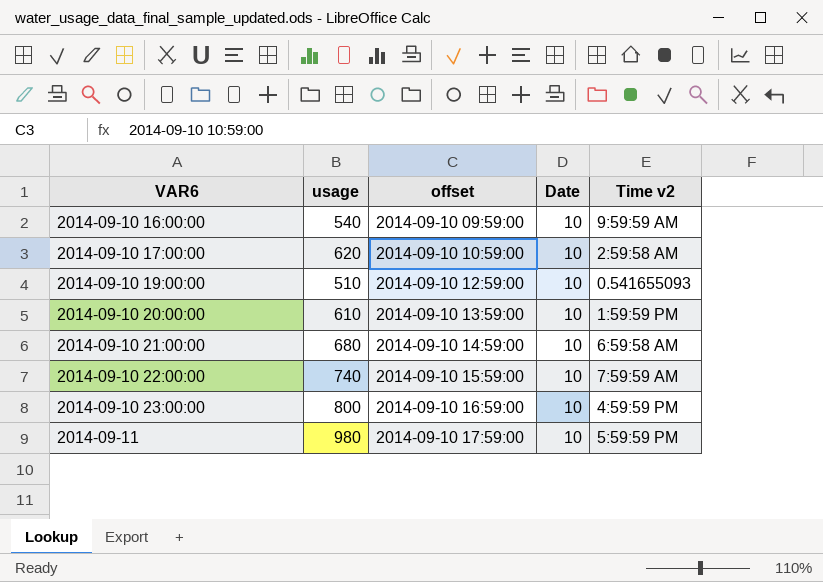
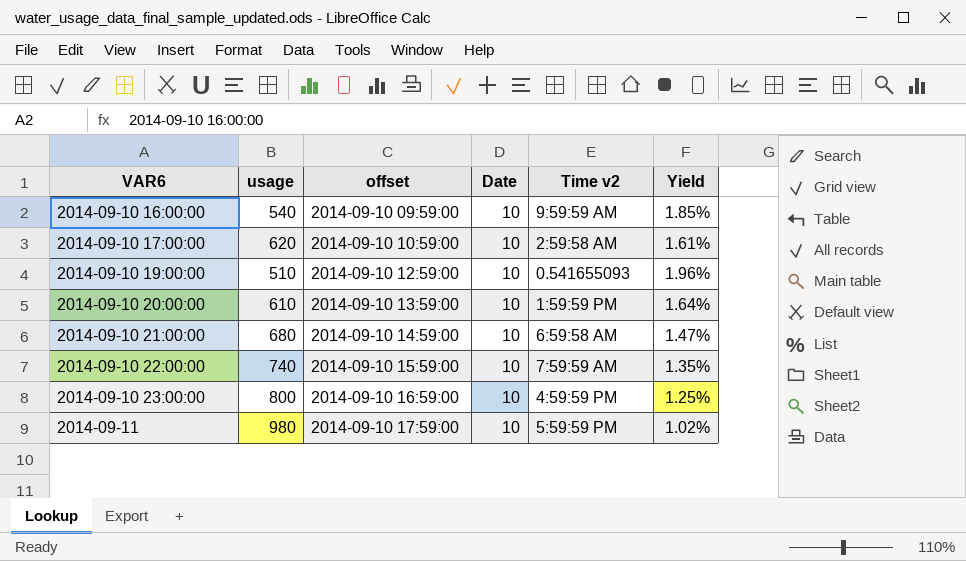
column Yield | formula: none -> [Date] / [usage]

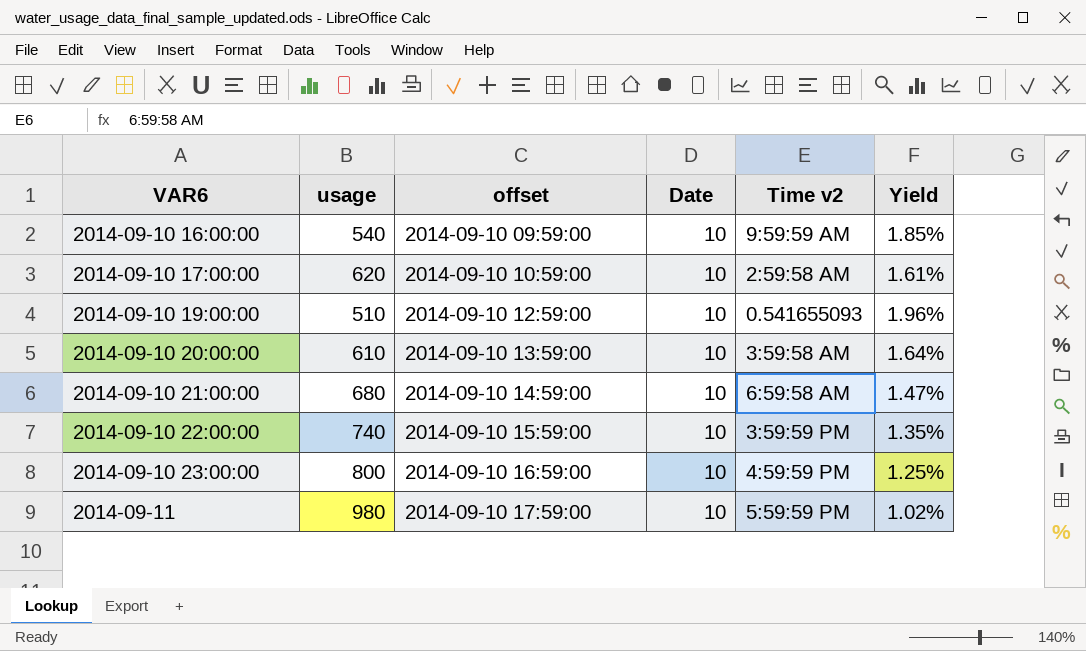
2014-09-10 20:00:00 | Time v2: 1:59:59 PM -> 3:59:58 AM
2014-09-10 22:00:00 | Time v2: 7:59:59 AM -> 3:59:59 PM

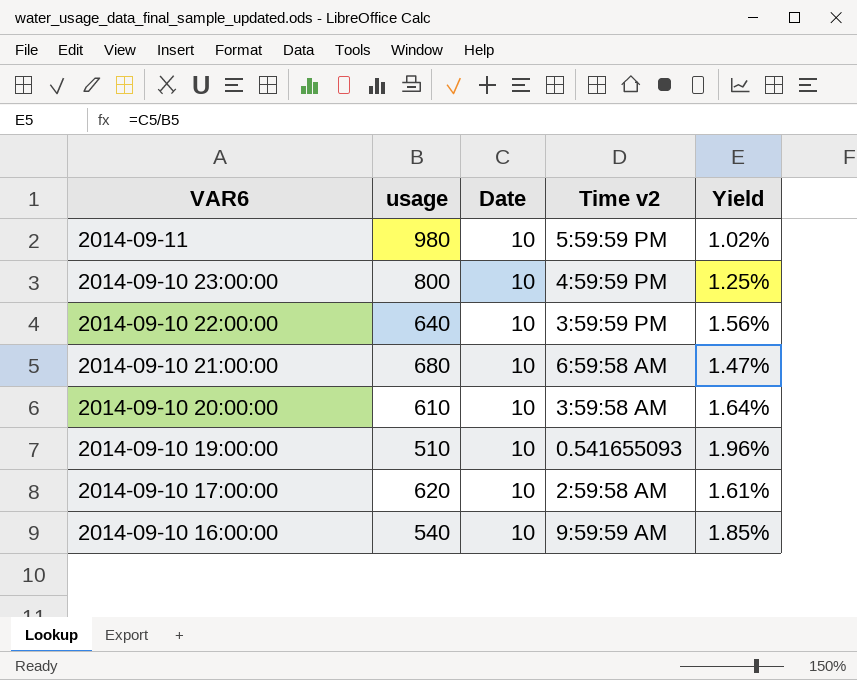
row order: VAR6 ascending -> VAR6 descending
column offset | position: 3 -> none
2014-09-10 22:00:00 | usage: 740 -> 640
2014-09-10 22:00:00 | Yield: 1.35% -> 1.56%

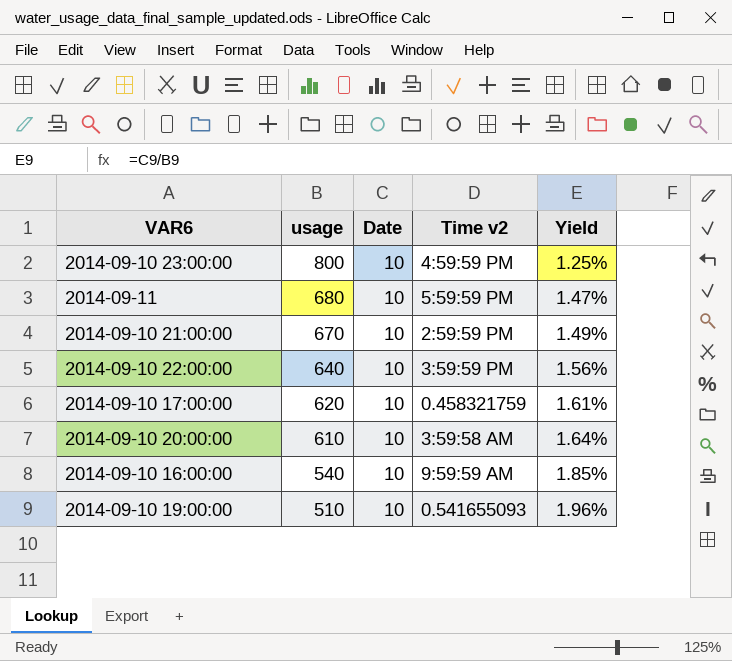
row order: VAR6 descending -> usage descending
2014-09-11 | usage: 980 -> 680
2014-09-11 | Yield: 1.02% -> 1.47%
2014-09-10 21:00:00 | usage: 680 -> 670
2014-09-10 21:00:00 | Time v2: 6:59:58 AM -> 2:59:59 PM
2014-09-10 21:00:00 | Yield: 1.47% -> 1.49%
2014-09-10 17:00:00 | Time v2: 2:59:58 AM -> 0.458321759

